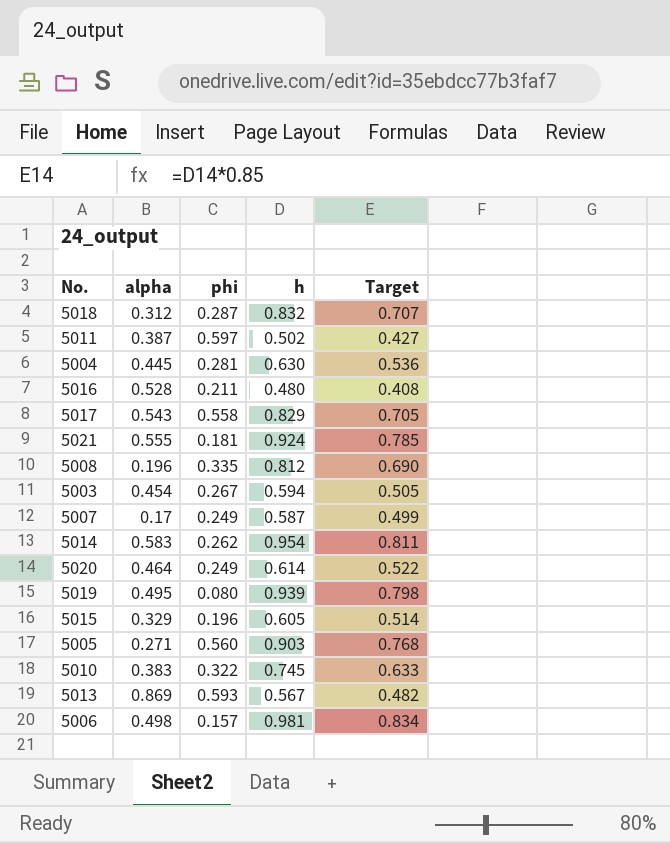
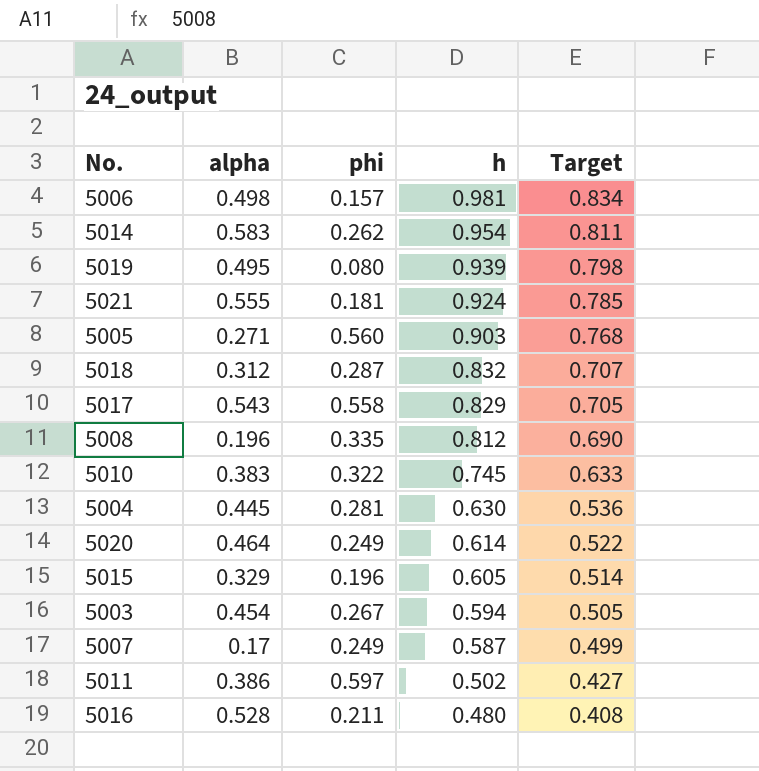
row order: none -> h descending
row 5013: 0.869 | 0.593 | 0.567 | 0.482 -> none
5011 | alpha: 0.387 -> 0.386

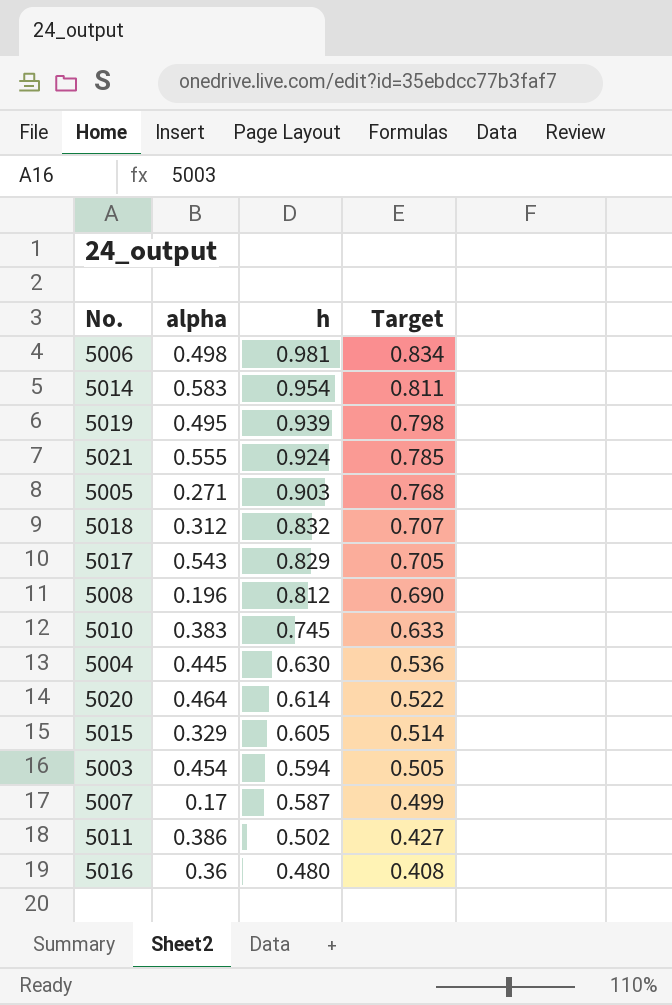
column phi | position: 3 -> none
5016 | alpha: 0.528 -> 0.36

